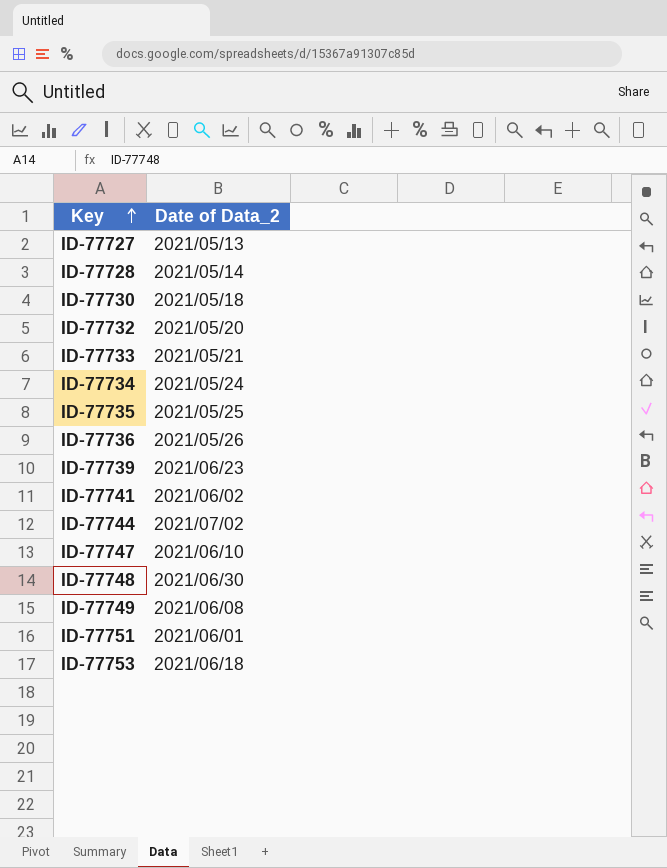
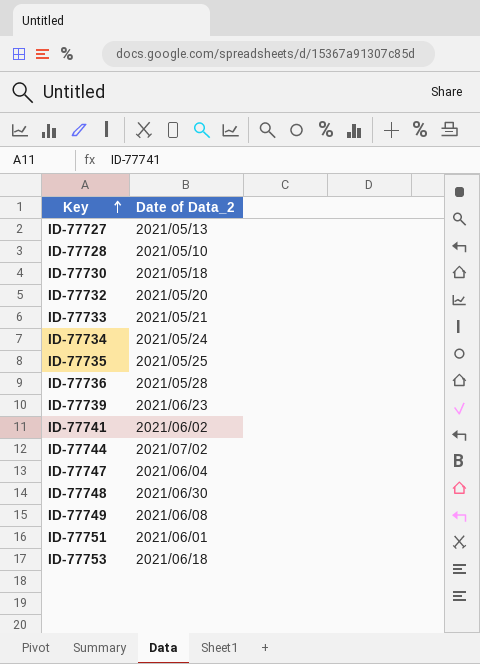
ID-77728 | Date of Data_2: 2021/05/14 -> 2021/05/10
ID-77736 | Date of Data_2: 2021/05/26 -> 2021/05/28
ID-77747 | Date of Data_2: 2021/06/10 -> 2021/06/04

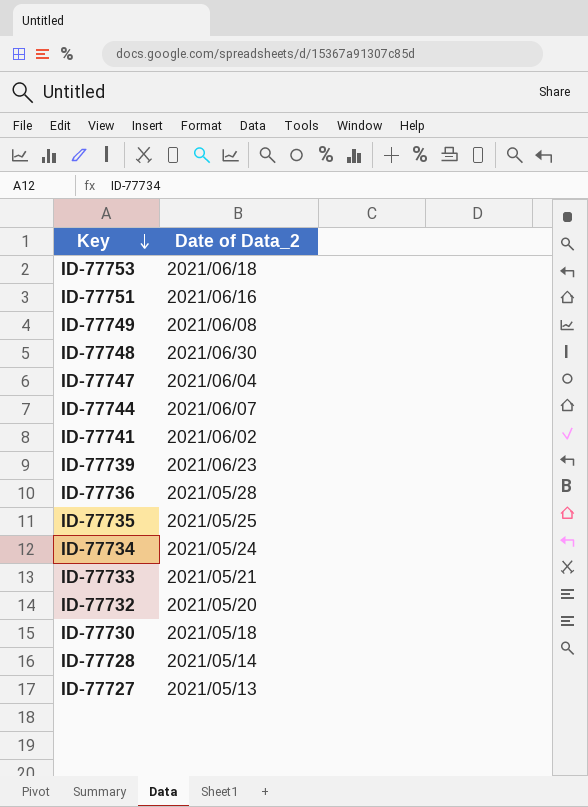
row order: Key ascending -> Key descending
ID-77751 | Date of Data_2: 2021/06/01 -> 2021/06/16
ID-77744 | Date of Data_2: 2021/07/02 -> 2021/06/07
ID-77728 | Date of Data_2: 2021/05/10 -> 2021/05/14

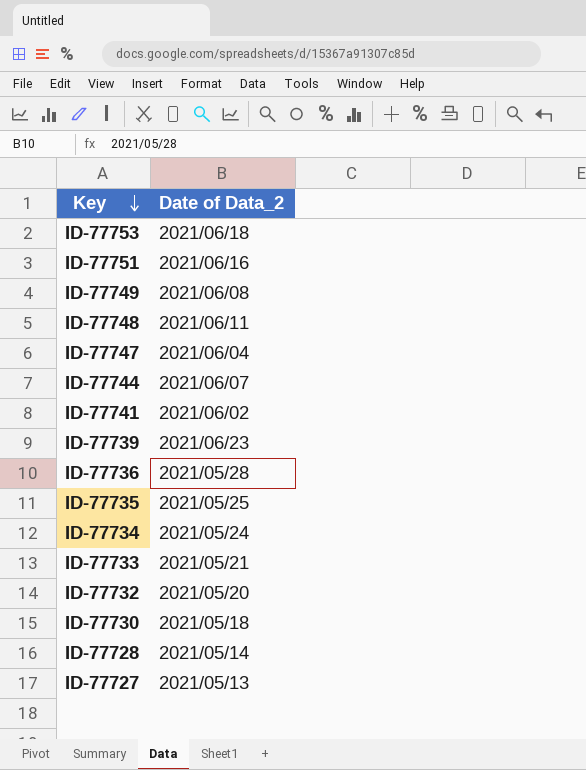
ID-77748 | Date of Data_2: 2021/06/30 -> 2021/06/11

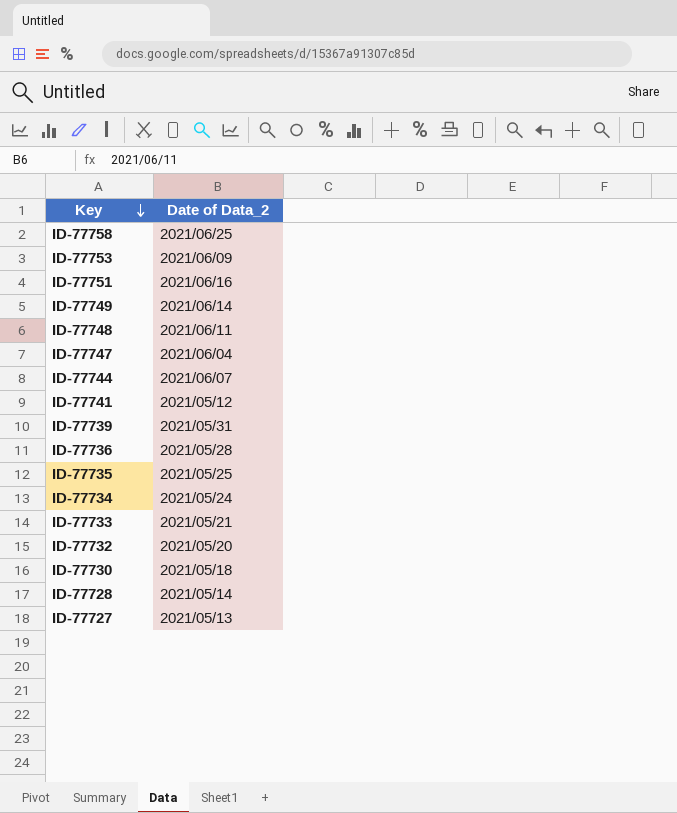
row ID-77758: none -> 2021/06/25
ID-77753 | Date of Data_2: 2021/06/18 -> 2021/06/09
ID-77749 | Date of Data_2: 2021/06/08 -> 2021/06/14
ID-77741 | Date of Data_2: 2021/06/02 -> 2021/05/12
ID-77739 | Date of Data_2: 2021/06/23 -> 2021/05/31

